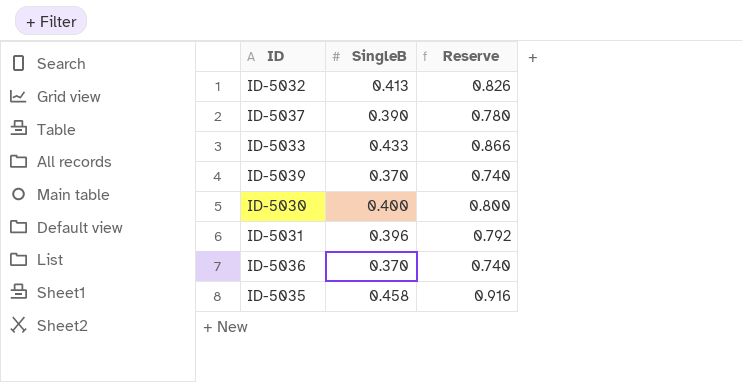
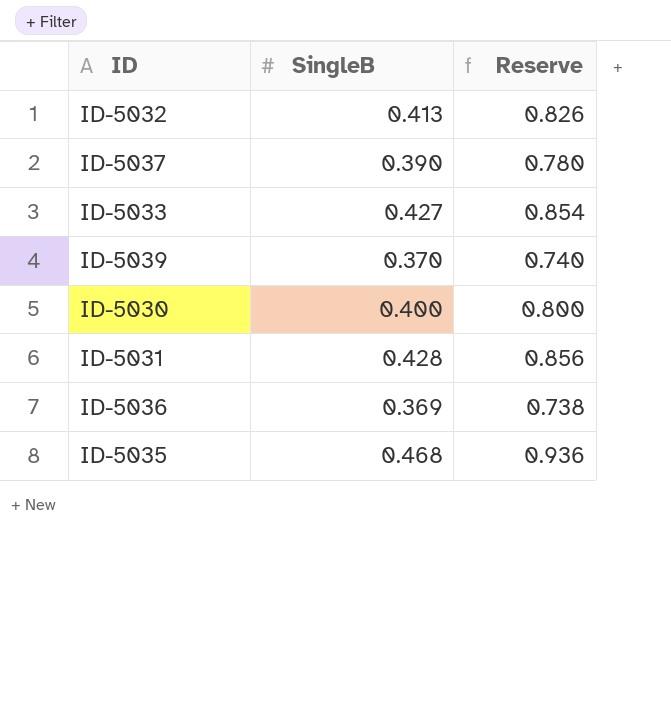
ID-5033 | SingleB: 0.433 -> 0.427
ID-5033 | Reserve: 0.866 -> 0.854
ID-5031 | SingleB: 0.396 -> 0.428
ID-5031 | Reserve: 0.792 -> 0.856
ID-5036 | SingleB: 0.370 -> 0.369
ID-5036 | Reserve: 0.740 -> 0.738
ID-5035 | SingleB: 0.458 -> 0.468
ID-5035 | Reserve: 0.916 -> 0.936

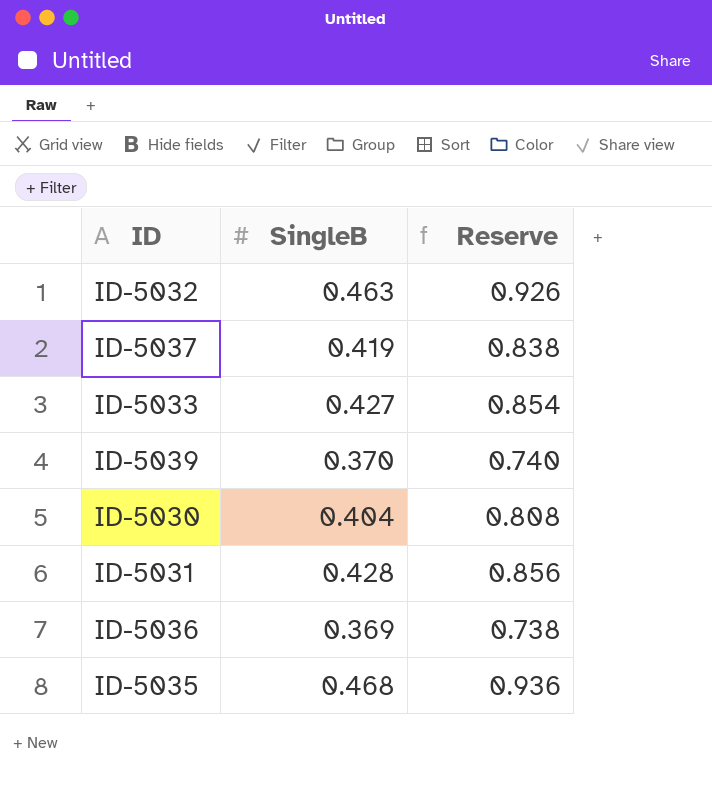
ID-5032 | SingleB: 0.413 -> 0.463
ID-5032 | Reserve: 0.826 -> 0.926
ID-5037 | SingleB: 0.390 -> 0.419
ID-5037 | Reserve: 0.780 -> 0.838
ID-5030 | SingleB: 0.400 -> 0.404
ID-5030 | Reserve: 0.800 -> 0.808

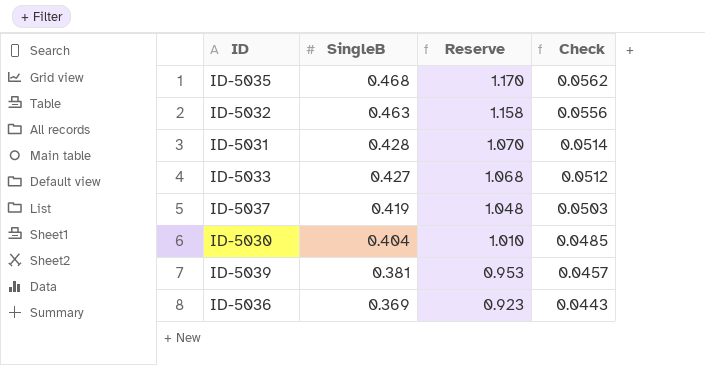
row order: none -> SingleB descending
column Reserve | formula: [SingleB] * 2 -> [SingleB] * 2.5
column Check | formula: none -> [SingleB] * 0.12
ID-5039 | SingleB: 0.370 -> 0.381

